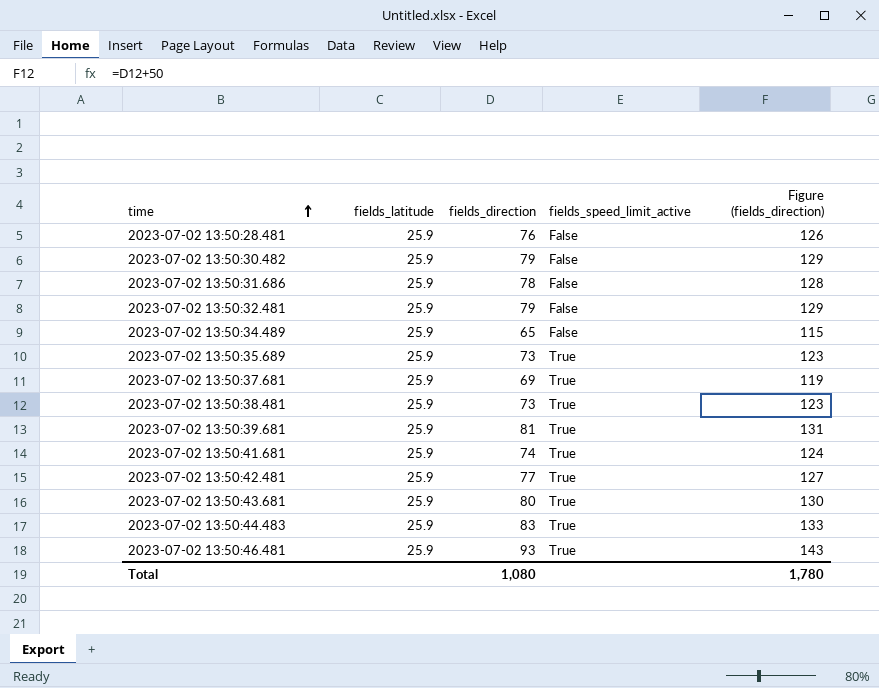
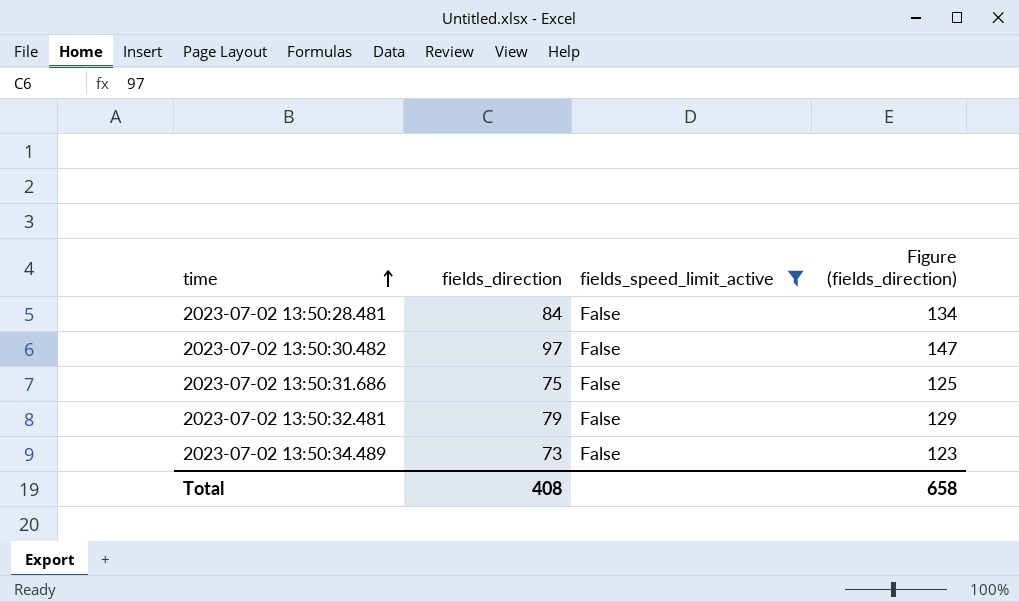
filter: none -> fields_speed_limit_active = False
column fields_latitude | position: 2 -> none
2023-07-02 13:50:28.481 | fields_direction: 76 -> 84
2023-07-02 13:50:28.481 | Figure (fields_direction): 126 -> 134
2023-07-02 13:50:30.482 | fields_direction: 79 -> 97
2023-07-02 13:50:30.482 | Figure (fields_direction): 129 -> 147
2023-07-02 13:50:31.686 | fields_direction: 78 -> 75
2023-07-02 13:50:31.686 | Figure (fields_direction): 128 -> 125
2023-07-02 13:50:34.489 | fields_direction: 65 -> 73
2023-07-02 13:50:34.489 | Figure (fields_direction): 115 -> 123
Total | fields_direction: 1,080 -> 408
Total | Figure (fields_direction): 1,780 -> 658

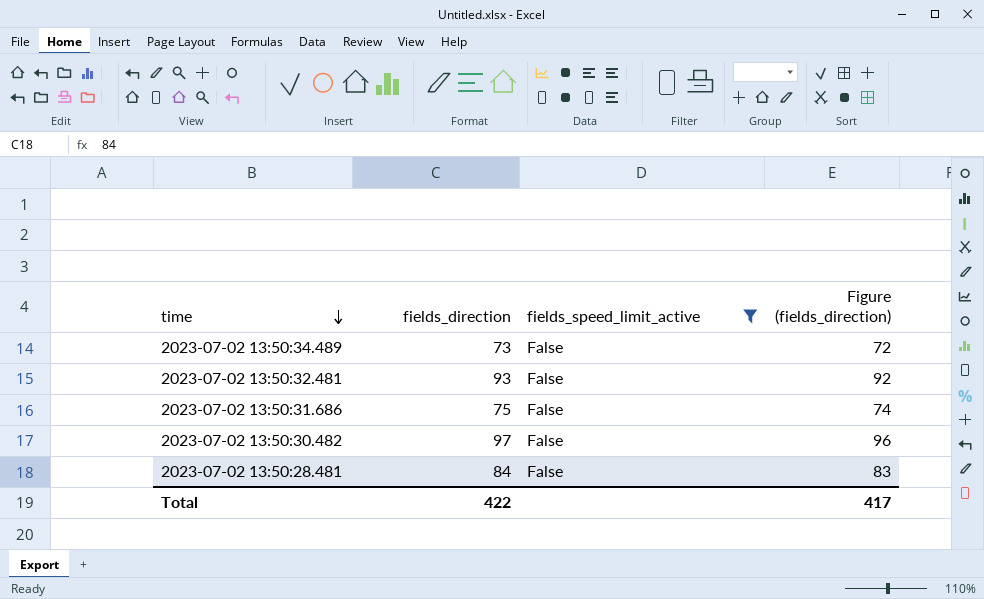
row order: time ascending -> time descending
column Figure (fields_direction) | formula: [fields_direction] + 50 -> [fields_direction] - 1
2023-07-02 13:50:32.481 | fields_direction: 79 -> 93
Total | fields_direction: 408 -> 422
Total | Figure (fields_direction): 658 -> 417

